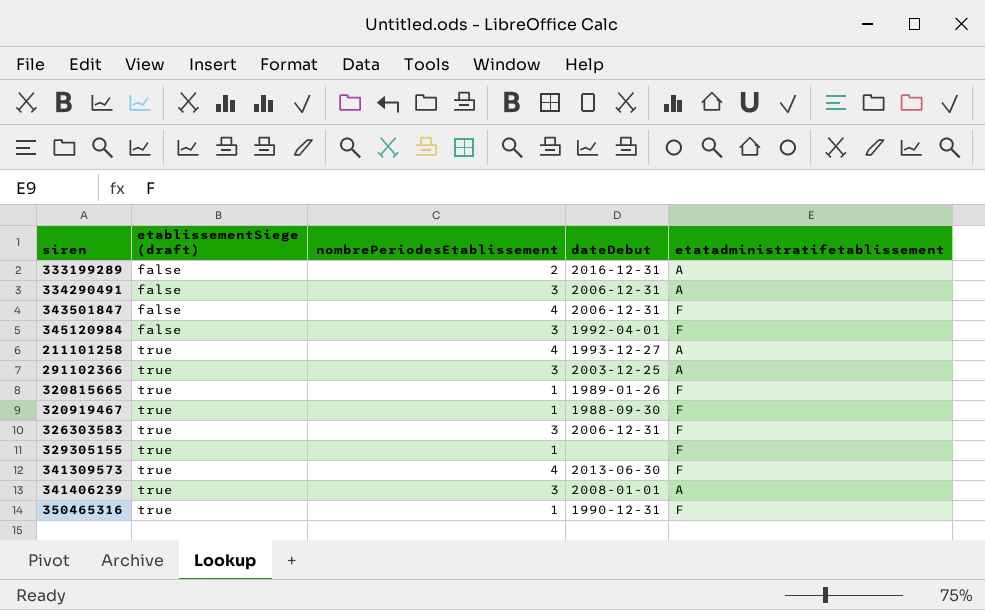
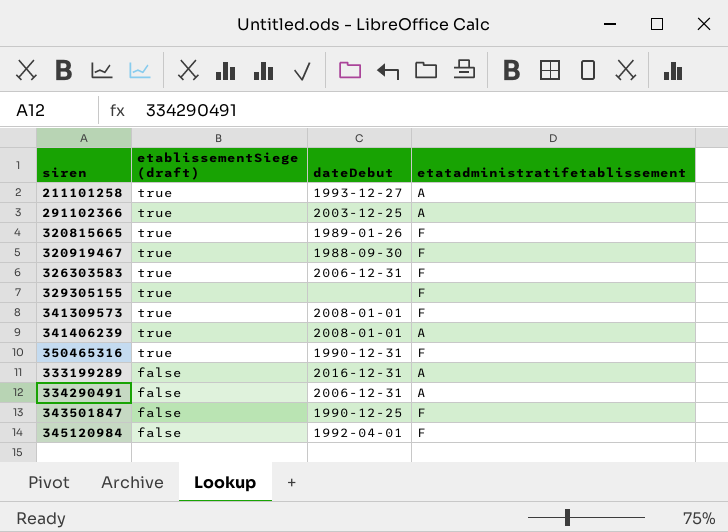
row order: etablissementSiege (draft) ascending -> etablissementSiege (draft) descending
column nombrePeriodesEtablissement | position: 3 -> none
341309573 | dateDebut: 2013-06-30 -> 2008-01-01
343501847 | dateDebut: 2006-12-31 -> 1990-12-25

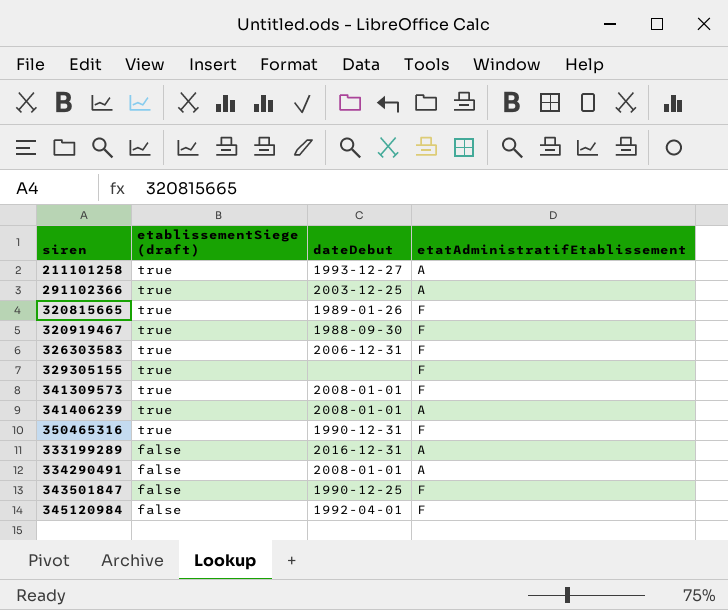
column name: etatadministratifetablissement -> etatAdministratifEtablissement
334290491 | dateDebut: 2006-12-31 -> 2008-01-01

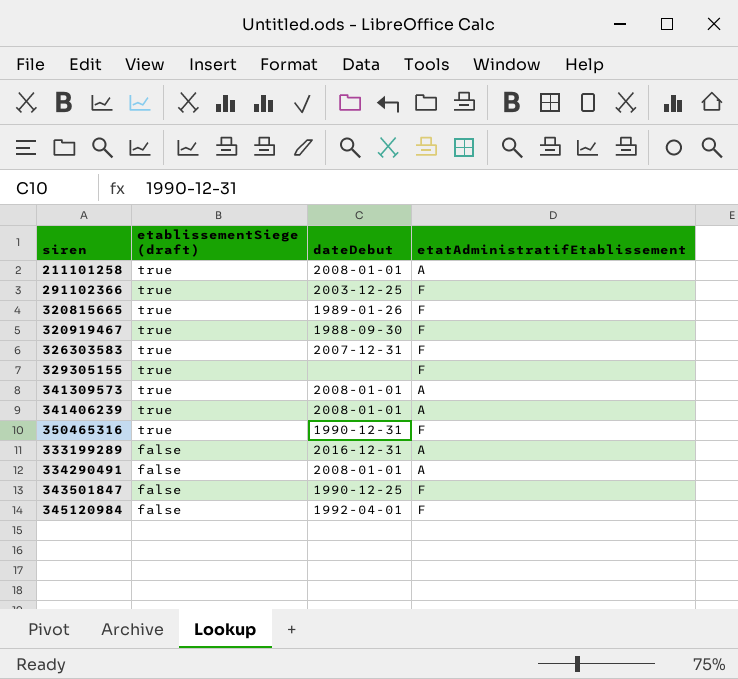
211101258 | dateDebut: 1993-12-27 -> 2008-01-01
291102366 | etatAdministratifEtablissement: A -> F
326303583 | dateDebut: 2006-12-31 -> 2007-12-31
341309573 | etatAdministratifEtablissement: F -> A

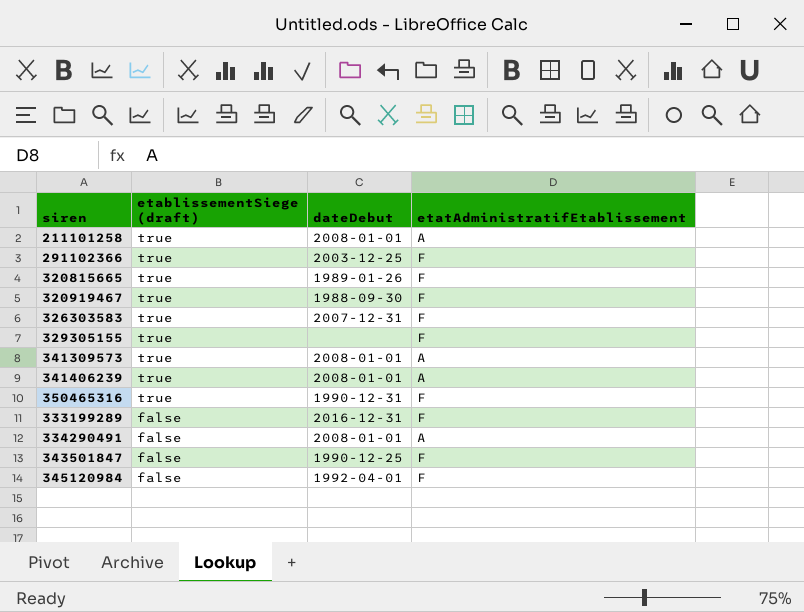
333199289 | etatAdministratifEtablissement: A -> F

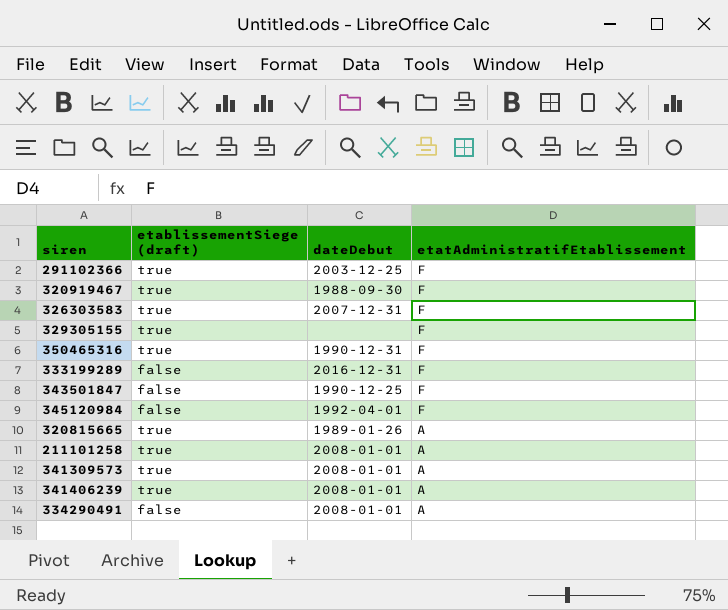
row order: etablissementSiege (draft) descending -> etatAdministratifEtablissement descending
320815665 | etatAdministratifEtablissement: F -> A

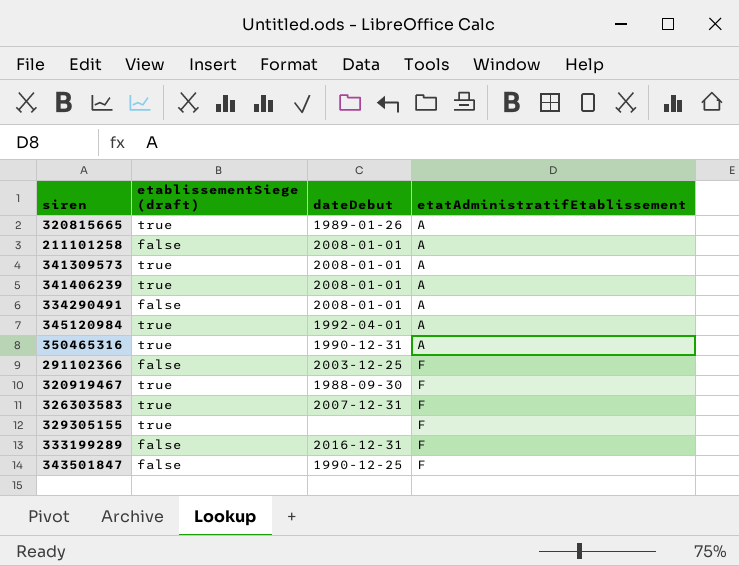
row order: etatAdministratifEtablissement descending -> etatAdministratifEtablissement ascending
211101258 | etablissementSiege (draft): true -> false
345120984 | etablissementSiege (draft): false -> true
345120984 | etatAdministratifEtablissement: F -> A
350465316 | etatAdministratifEtablissement: F -> A
291102366 | etablissementSiege (draft): true -> false

